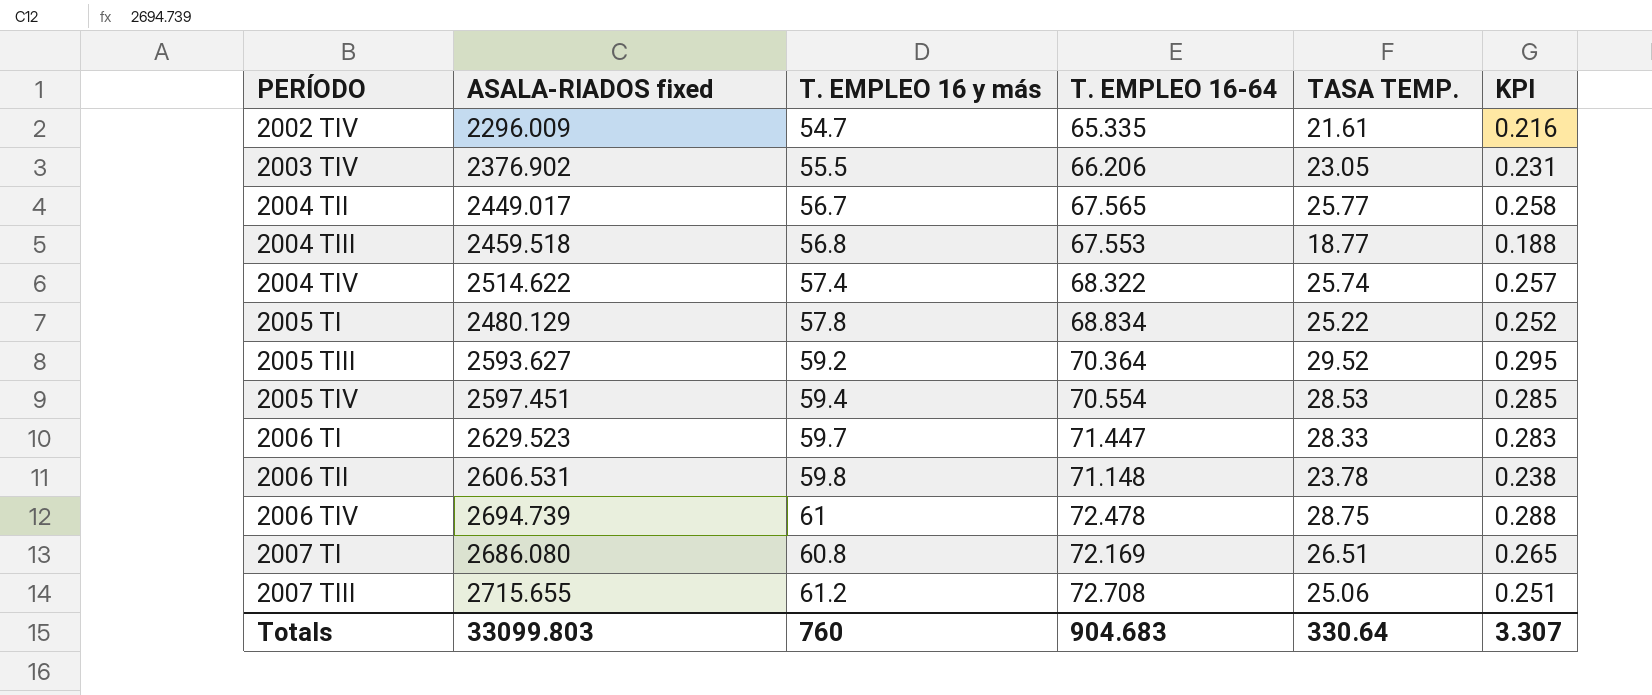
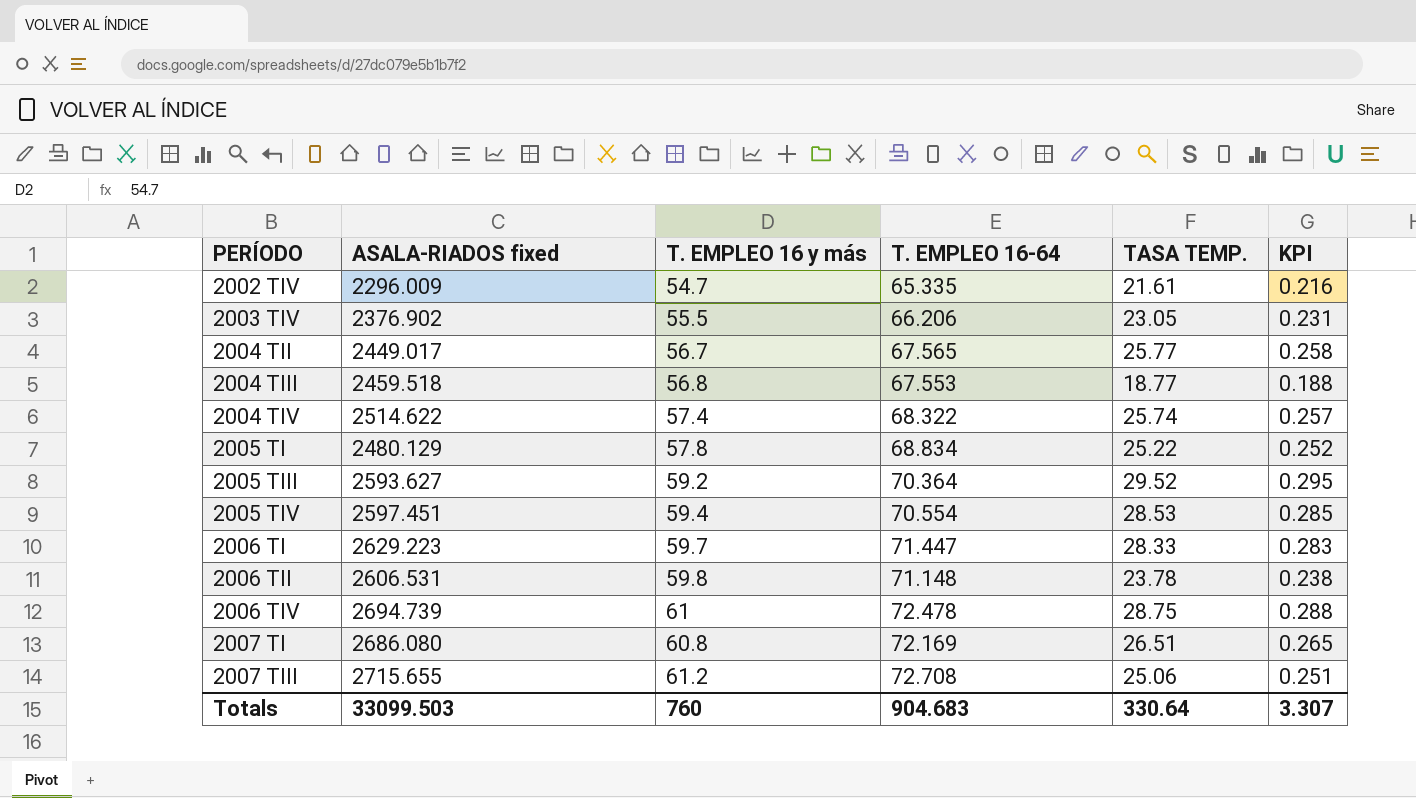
2006 TI | ASALA-RIADOS fixed: 2629.523 -> 2629.223
Totals | ASALA-RIADOS fixed: 33099.803 -> 33099.503

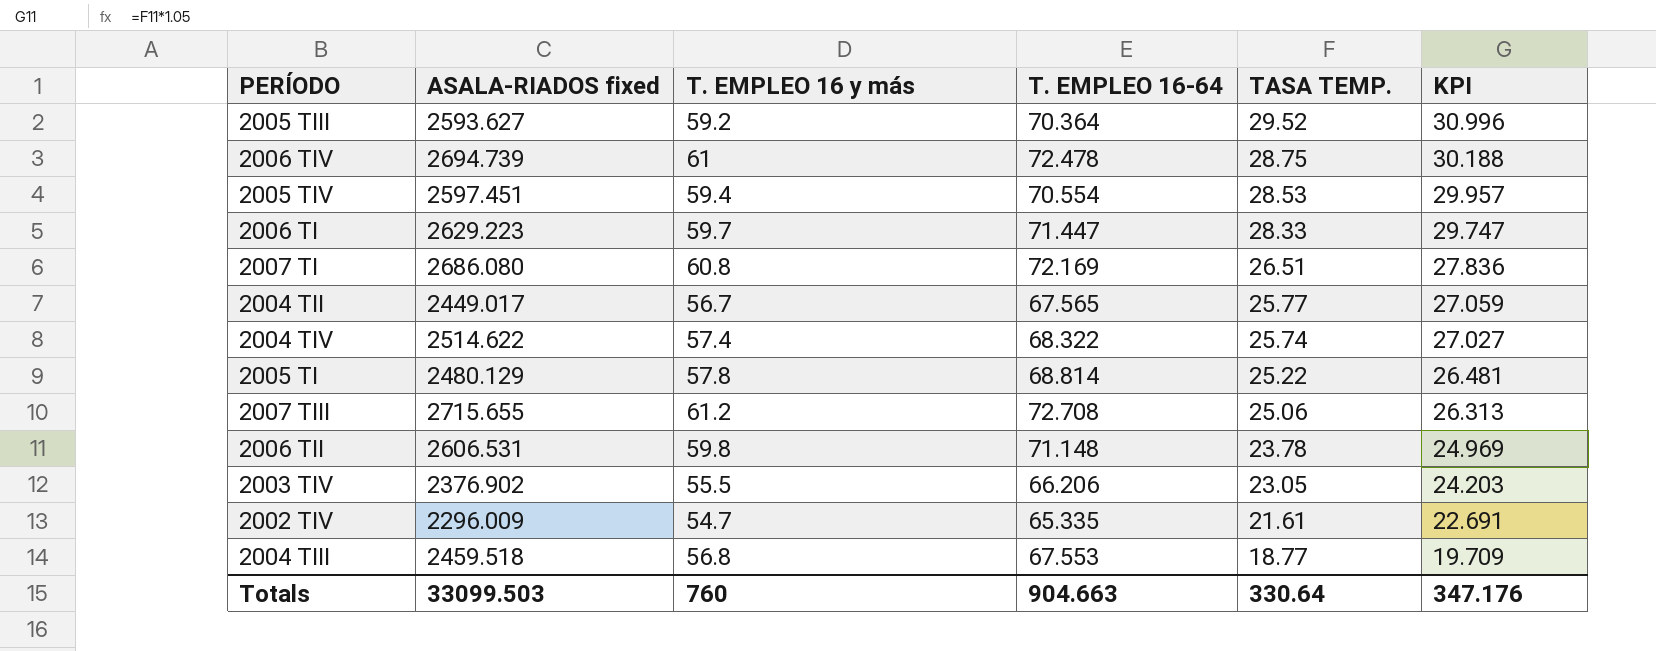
row order: PERÍODO ascending -> TASA TEMP. descending
column KPI | formula: [TASA TEMP.] * 0.01 -> [TASA TEMP.] * 1.05
2005 TI | T. EMPLEO 16-64: 68.834 -> 68.814
Totals | T. EMPLEO 16-64: 904.683 -> 904.663
Totals | KPI: 3.307 -> 347.176

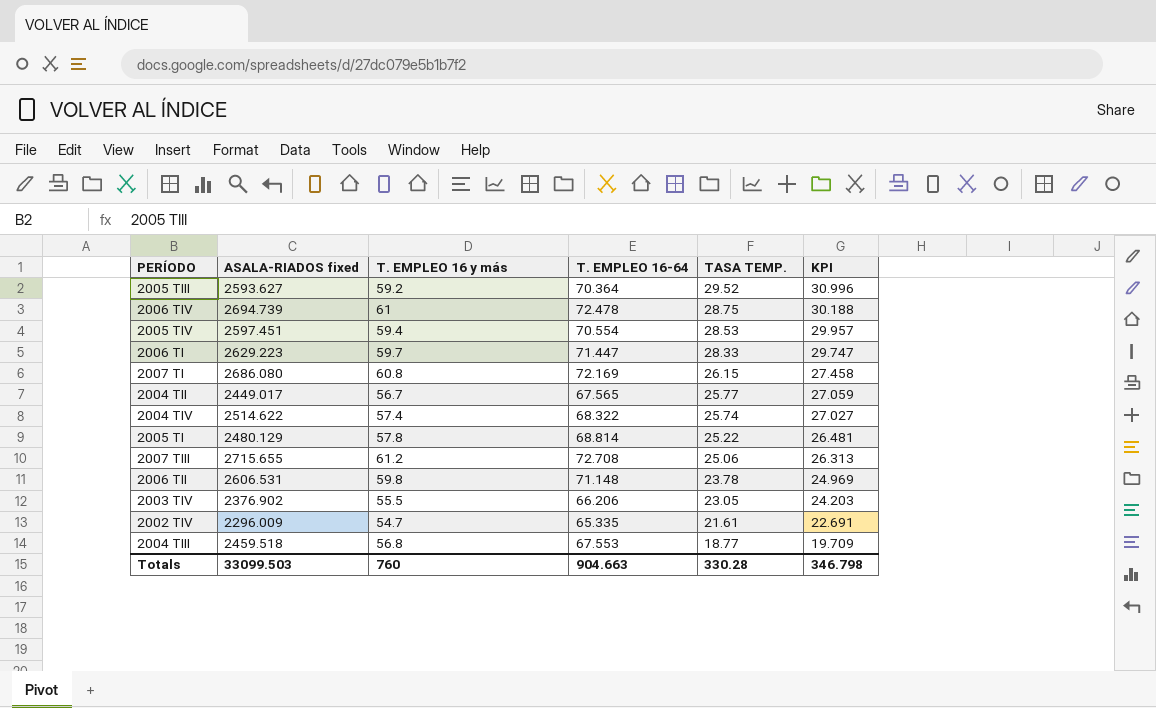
2007 TI | TASA TEMP.: 26.51 -> 26.15
2007 TI | KPI: 27.836 -> 27.458
Totals | TASA TEMP.: 330.64 -> 330.28
Totals | KPI: 347.176 -> 346.798

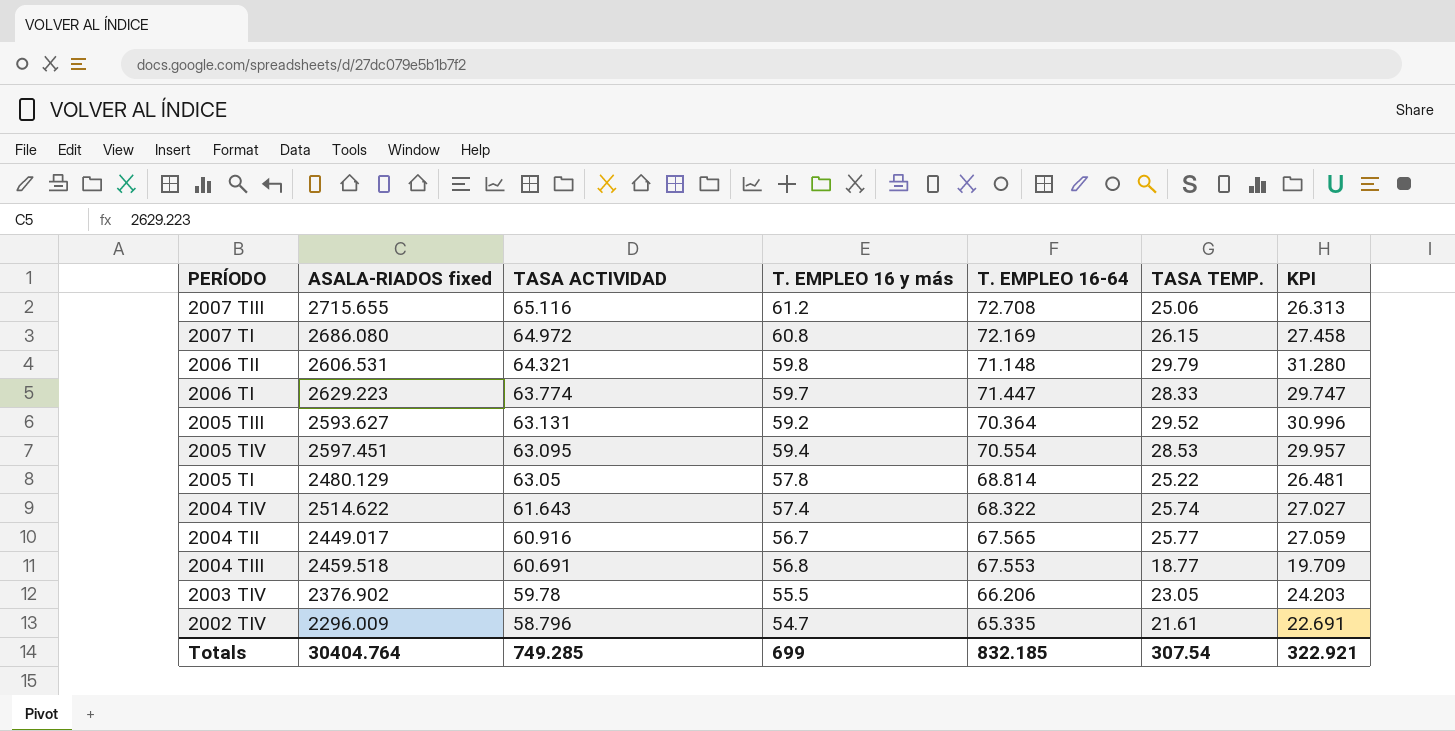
row order: TASA TEMP. descending -> TASA ACTIVIDAD descending
column TASA ACTIVIDAD | position: none -> 3
row 2006 TIV: 2694.739 | 61 | 72.478 | 28.75 | 30.188 -> none
2006 TII | TASA TEMP.: 23.78 -> 29.79
2006 TII | KPI: 24.969 -> 31.280
Totals | ASALA-RIADOS fixed: 33099.503 -> 30404.764
Totals | T. EMPLEO 16 y más: 760 -> 699
Totals | T. EMPLEO 16-64: 904.663 -> 832.185
Totals | TASA TEMP.: 330.28 -> 307.54
Totals | KPI: 346.798 -> 322.921

